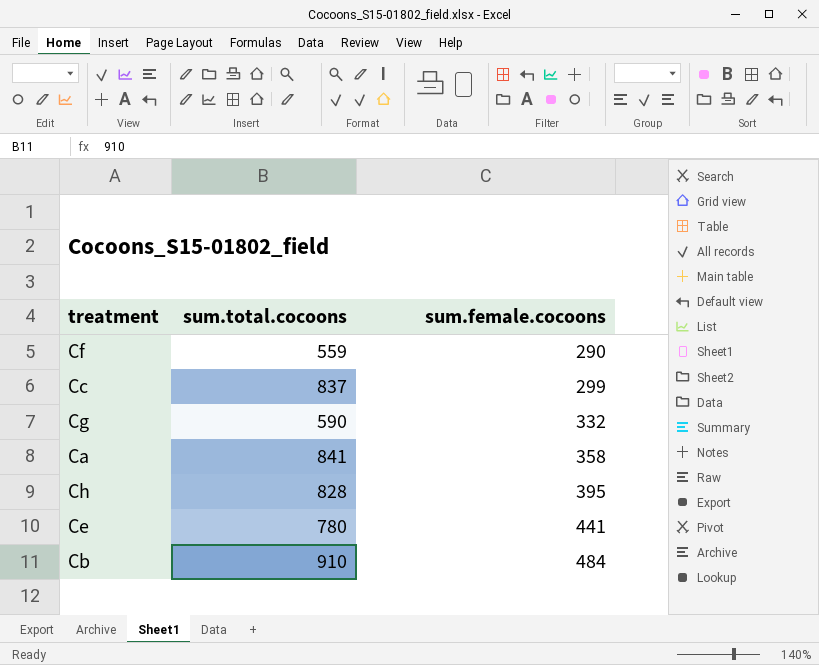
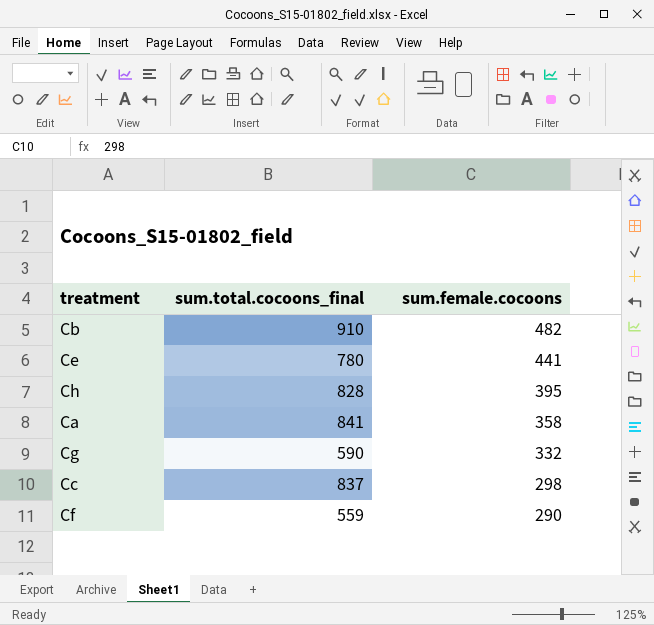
row order: sum.female.cocoons ascending -> sum.female.cocoons descending
column name: sum.total.cocoons -> sum.total.cocoons_final
Cb | sum.female.cocoons: 484 -> 482
Cc | sum.female.cocoons: 299 -> 298

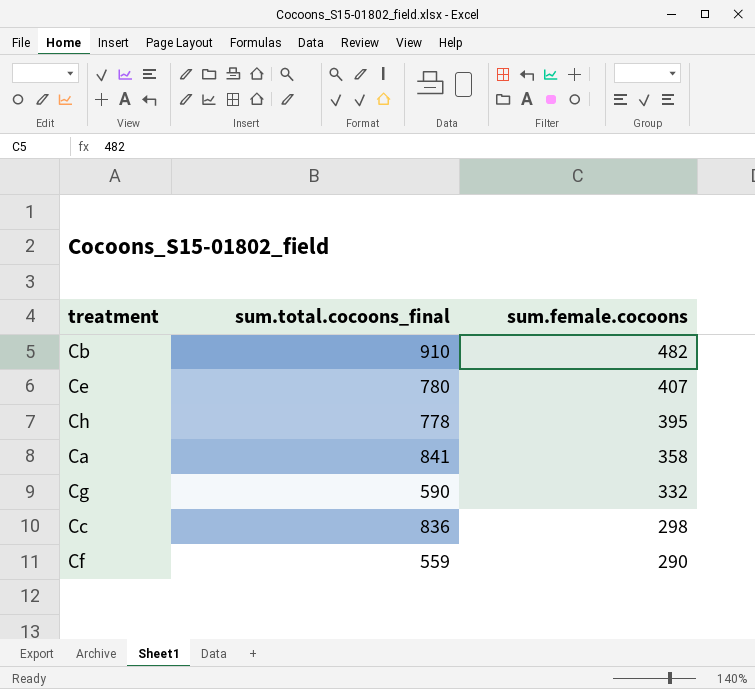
Ce | sum.female.cocoons: 441 -> 407
Ch | sum.total.cocoons_final: 828 -> 778
Cc | sum.total.cocoons_final: 837 -> 836

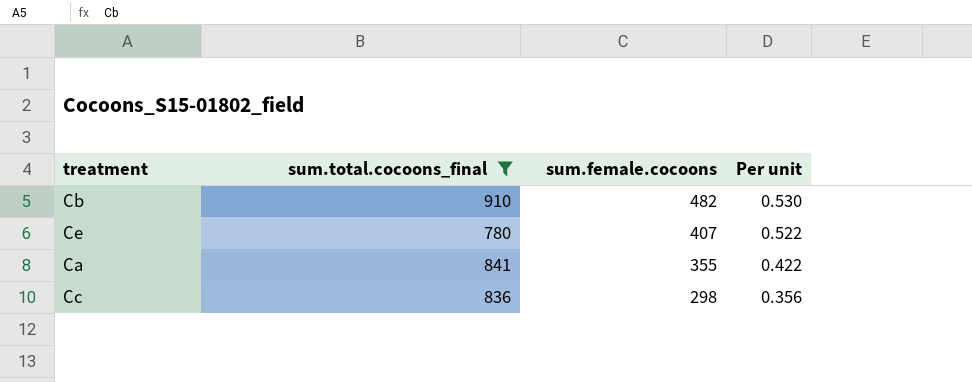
filter: none -> sum.total.cocoons_final >= 780
column Per unit | formula: none -> [sum.female.cocoons] / [sum.total.cocoons_final]
Ca | sum.female.cocoons: 358 -> 355

